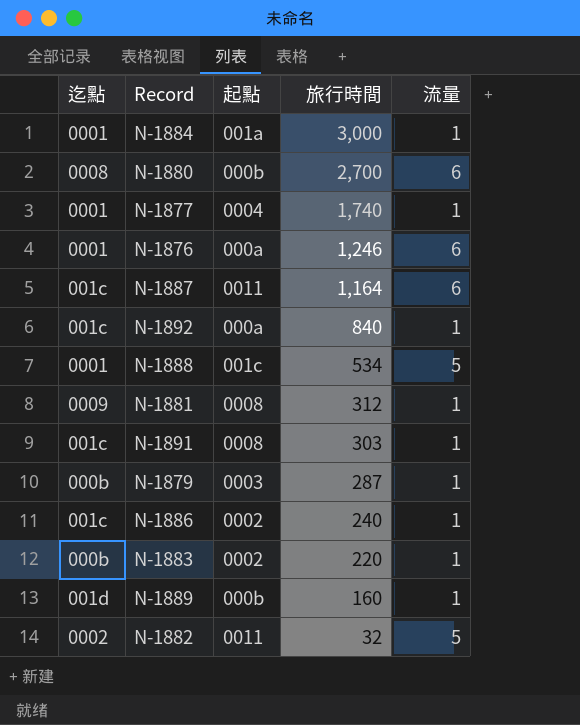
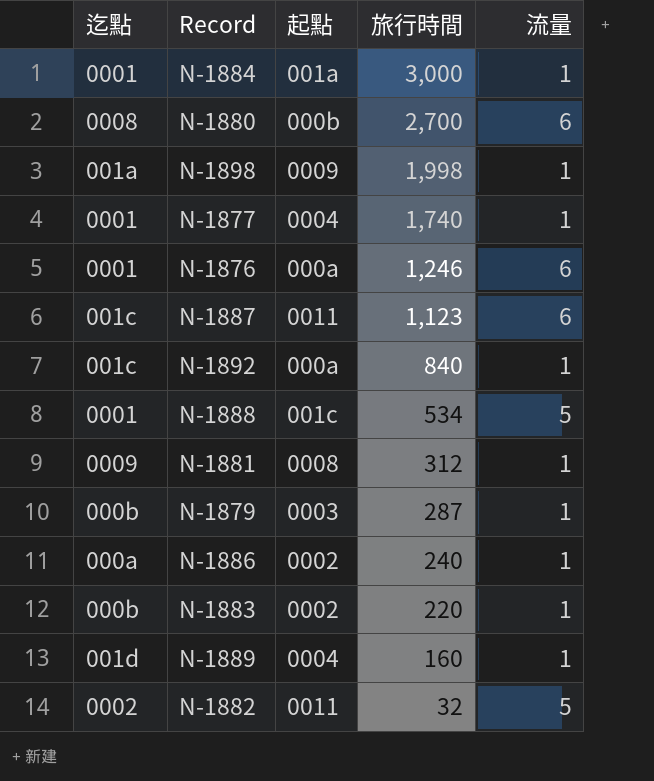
row N-1891: 001c | 0008 | 303 | 1 -> none
row N-1898: none -> 001a | 0009 | 1,998 | 1
N-1887 | 旅行時間: 1,164 -> 1,123
N-1886 | 迄點: 001c -> 000a
N-1889 | 起點: 000b -> 0004

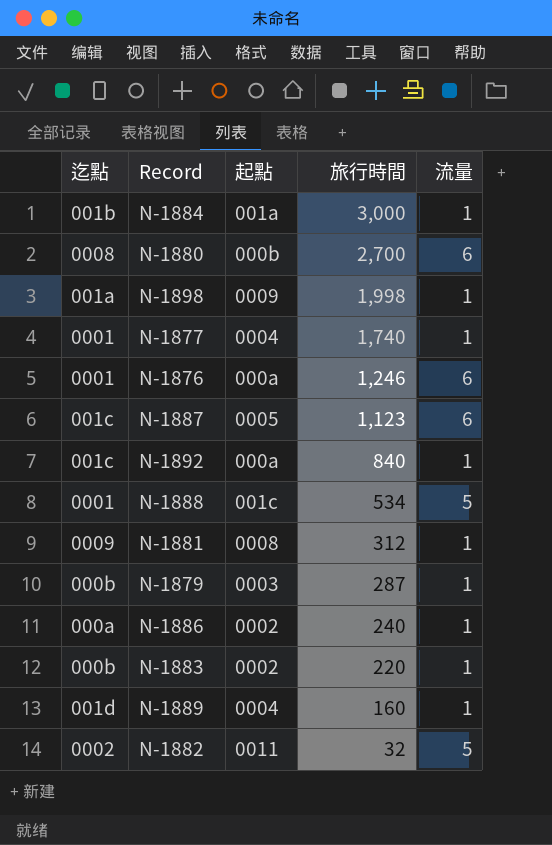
N-1884 | 迄點: 0001 -> 001b
N-1887 | 起點: 0011 -> 0005

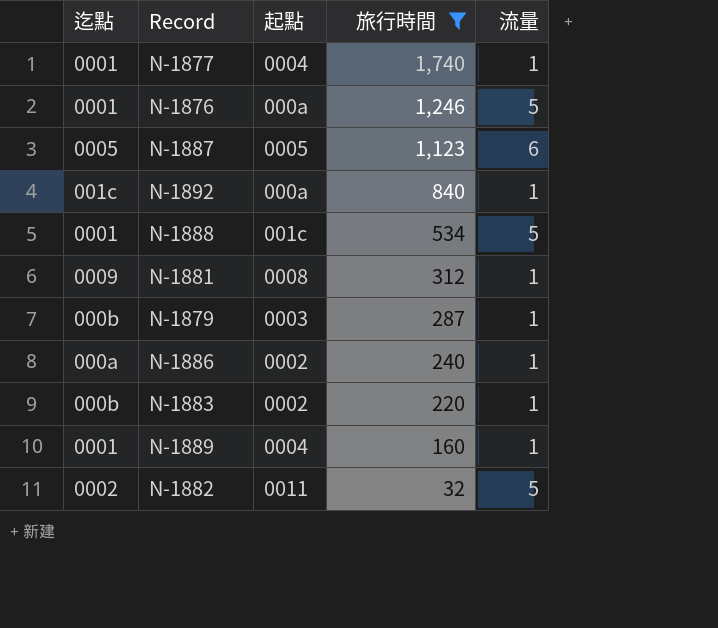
filter: none -> 旅行時間 <= 1,740
N-1876 | 流量: 6 -> 5
N-1887 | 迄點: 001c -> 0005
N-1889 | 迄點: 001d -> 0001

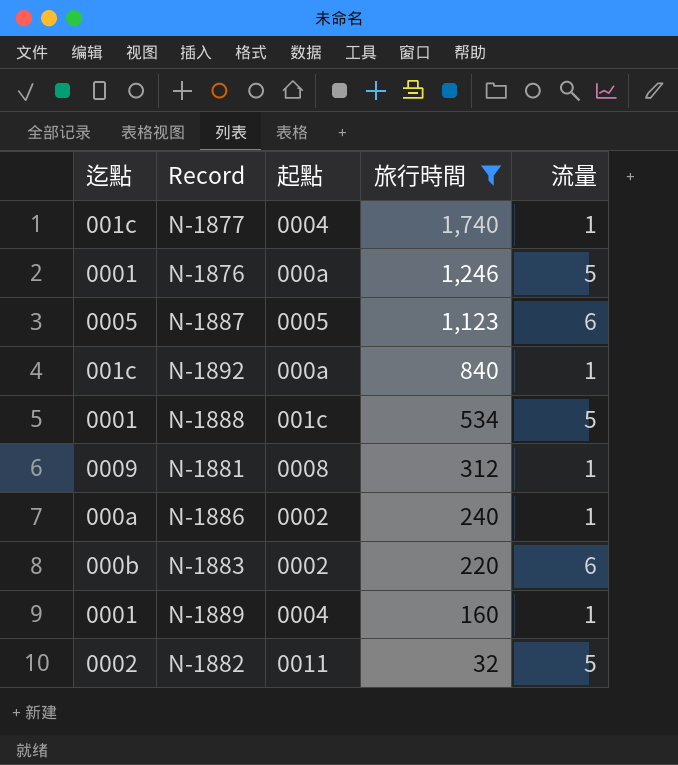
row N-1879: 000b | 0003 | 287 | 1 -> none
N-1877 | 迄點: 0001 -> 001c
N-1883 | 流量: 1 -> 6

